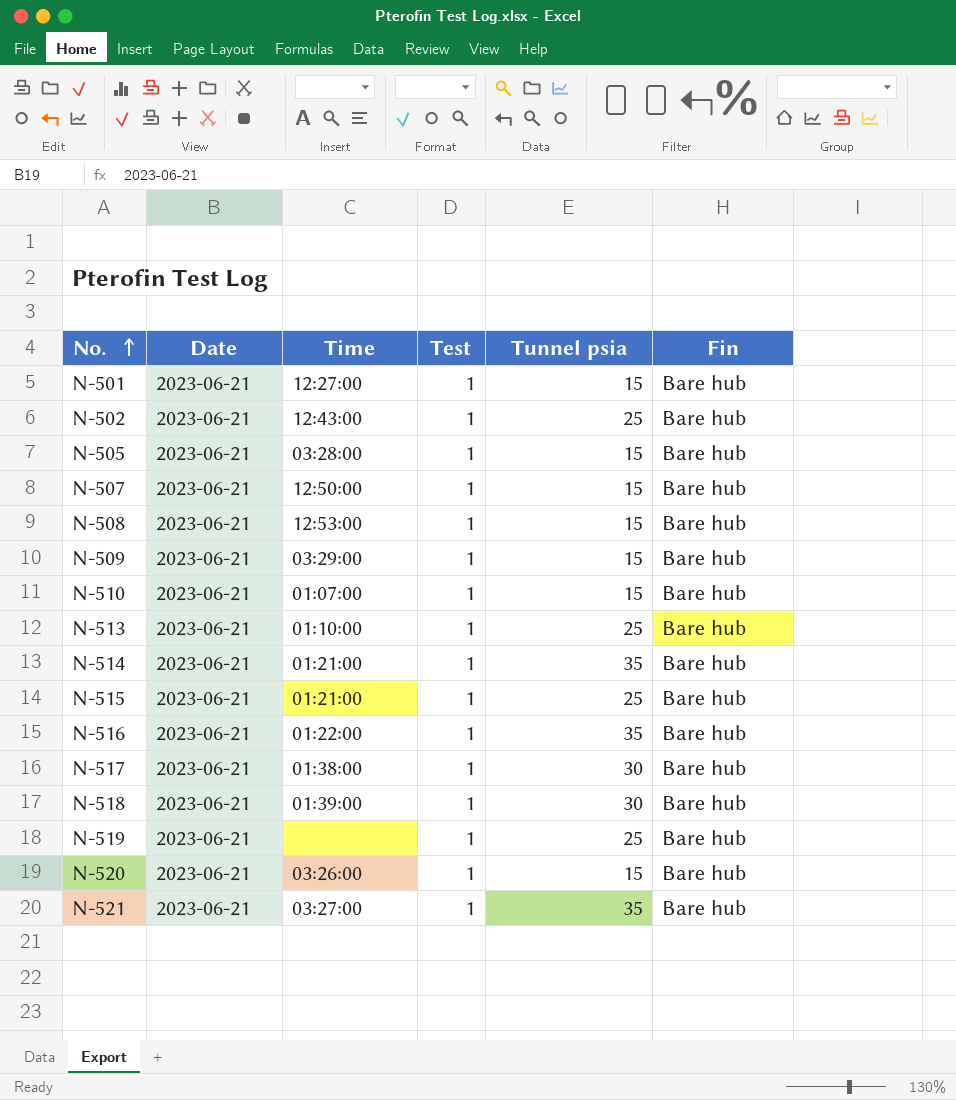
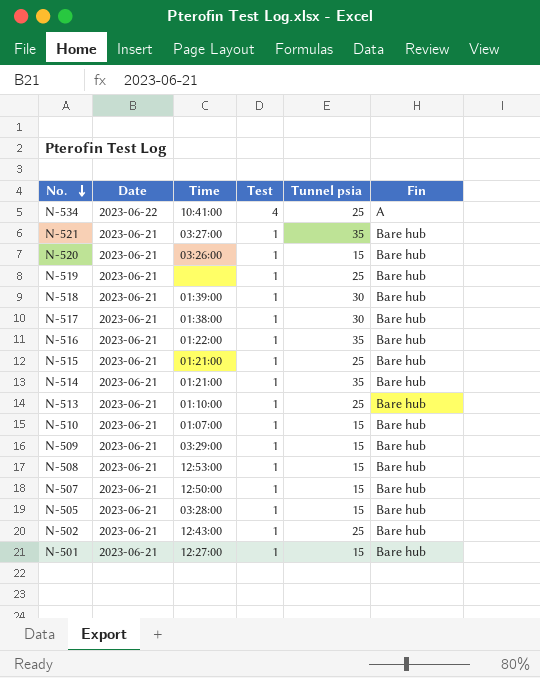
row order: No. ascending -> No. descending
row N-534: none -> 2023-06-22 | 10:41:00 | 4 | 25 | A

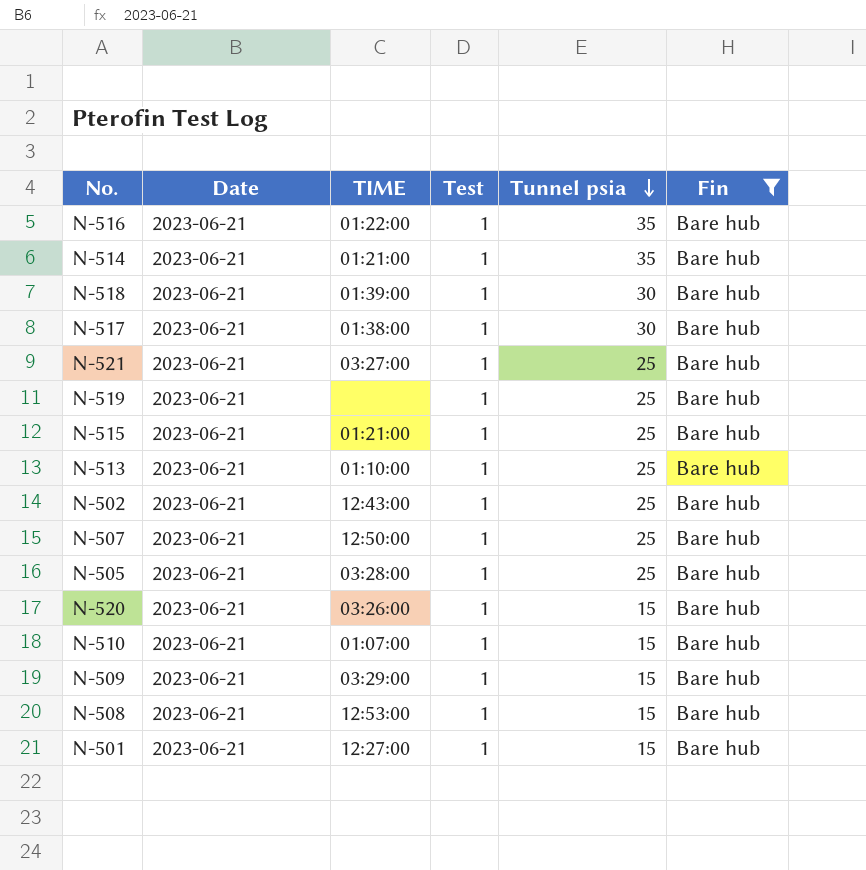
filter: none -> Fin = Bare hub
row order: No. descending -> Tunnel psia descending
column name: Time -> TIME
N-521 | Tunnel psia: 35 -> 25
N-507 | Tunnel psia: 15 -> 25
N-505 | Tunnel psia: 15 -> 25

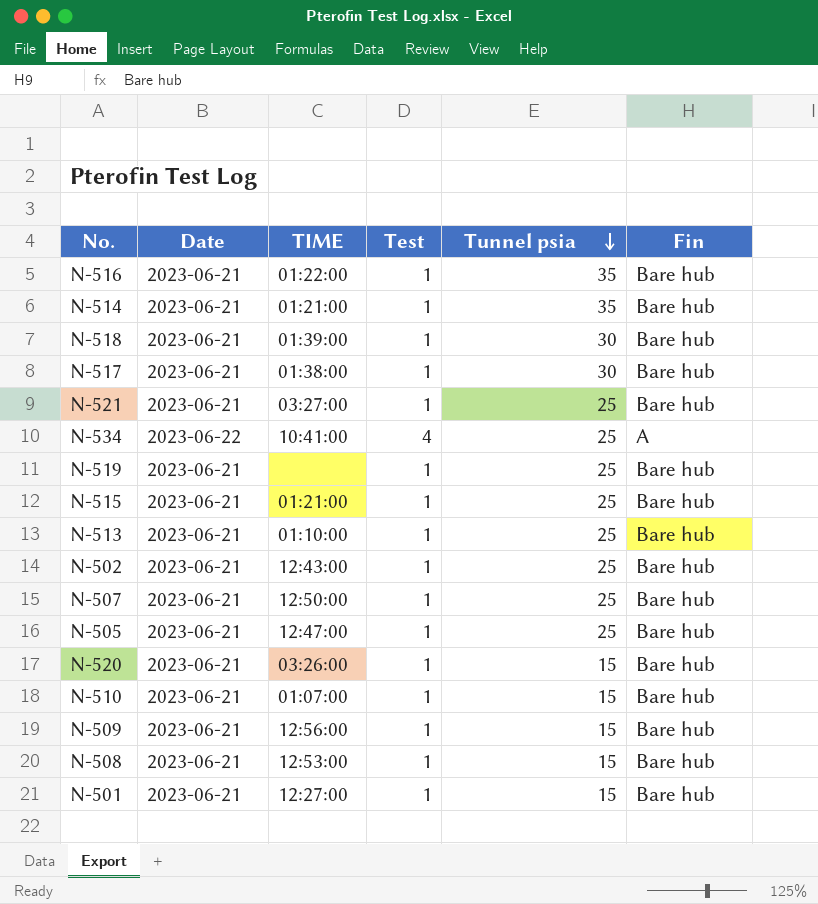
filter: Fin = Bare hub -> none
N-505 | TIME: 03:28:00 -> 12:47:00
N-509 | TIME: 03:29:00 -> 12:56:00

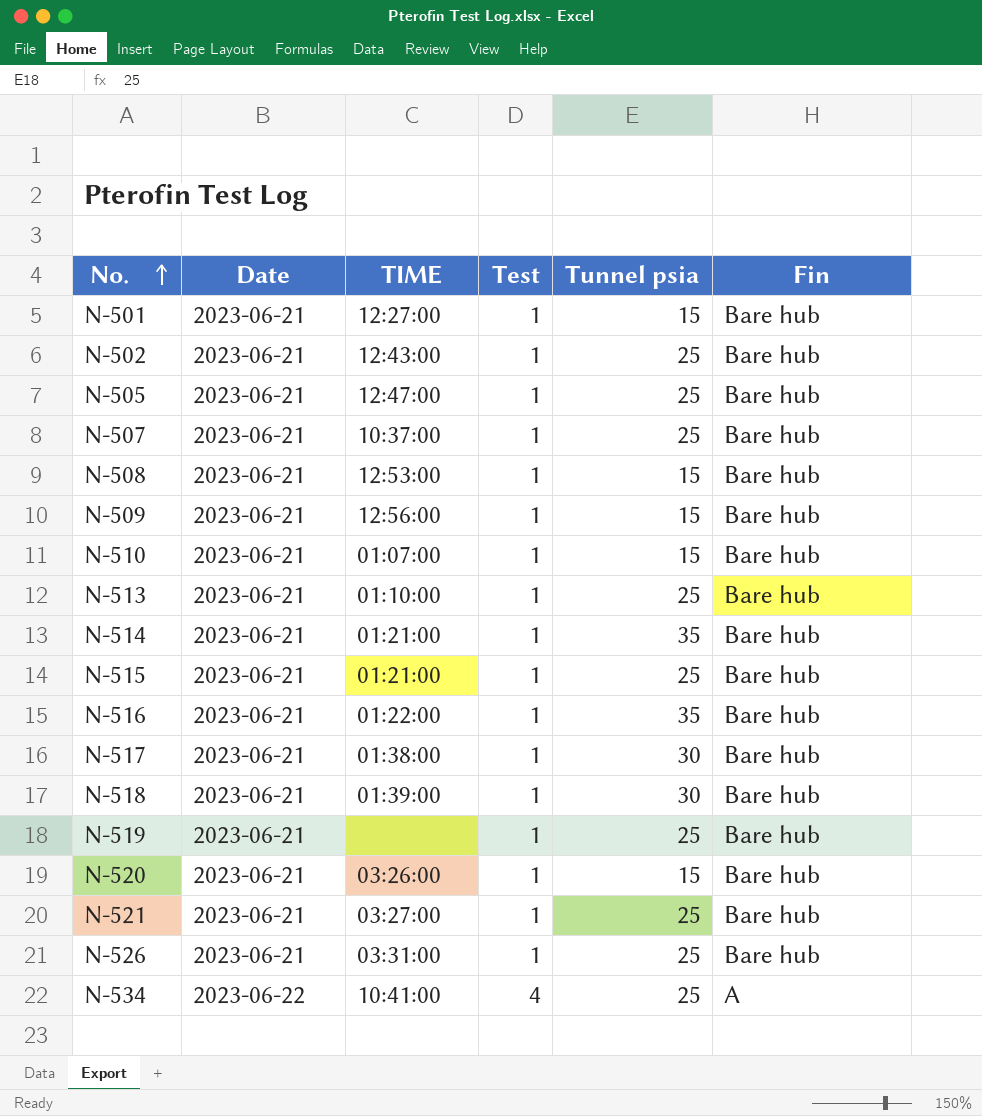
row order: Tunnel psia descending -> No. ascending
N-507 | TIME: 12:50:00 -> 10:37:00
row N-526: none -> 2023-06-21 | 03:31:00 | 1 | 25 | Bare hub

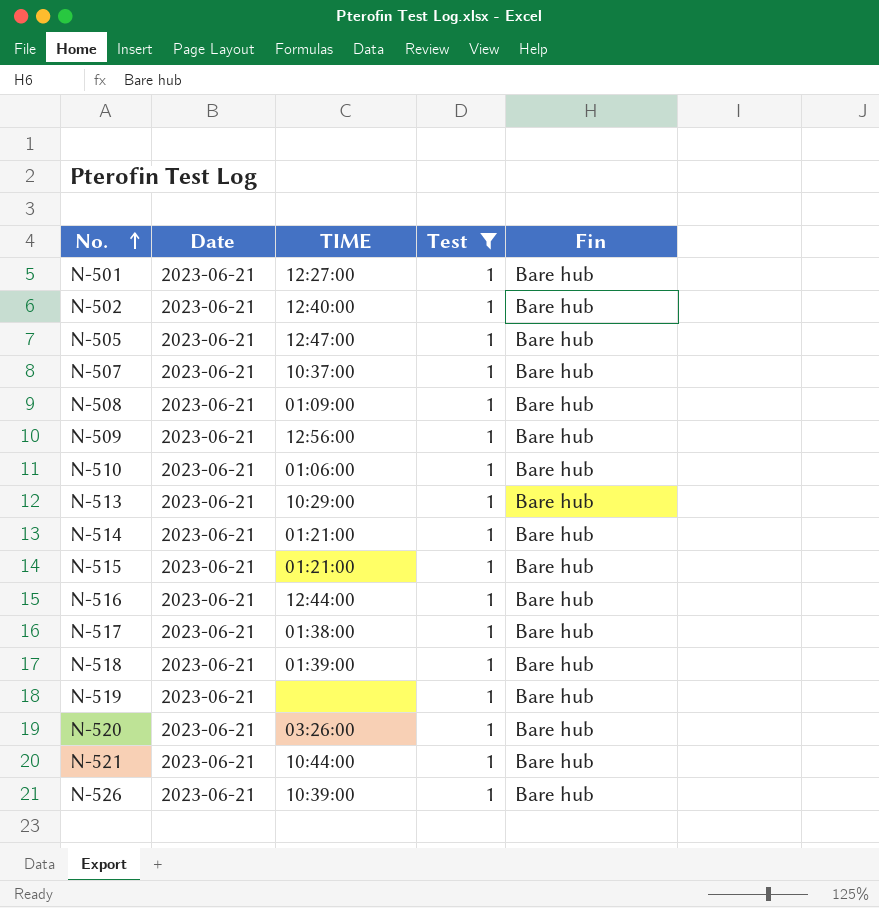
filter: none -> Test = 1
column Tunnel psia | position: 5 -> none
N-502 | TIME: 12:43:00 -> 12:40:00
N-508 | TIME: 12:53:00 -> 01:09:00
N-510 | TIME: 01:07:00 -> 01:06:00
N-513 | TIME: 01:10:00 -> 10:29:00
N-516 | TIME: 01:22:00 -> 12:44:00
N-521 | TIME: 03:27:00 -> 10:44:00
N-526 | TIME: 03:31:00 -> 10:39:00

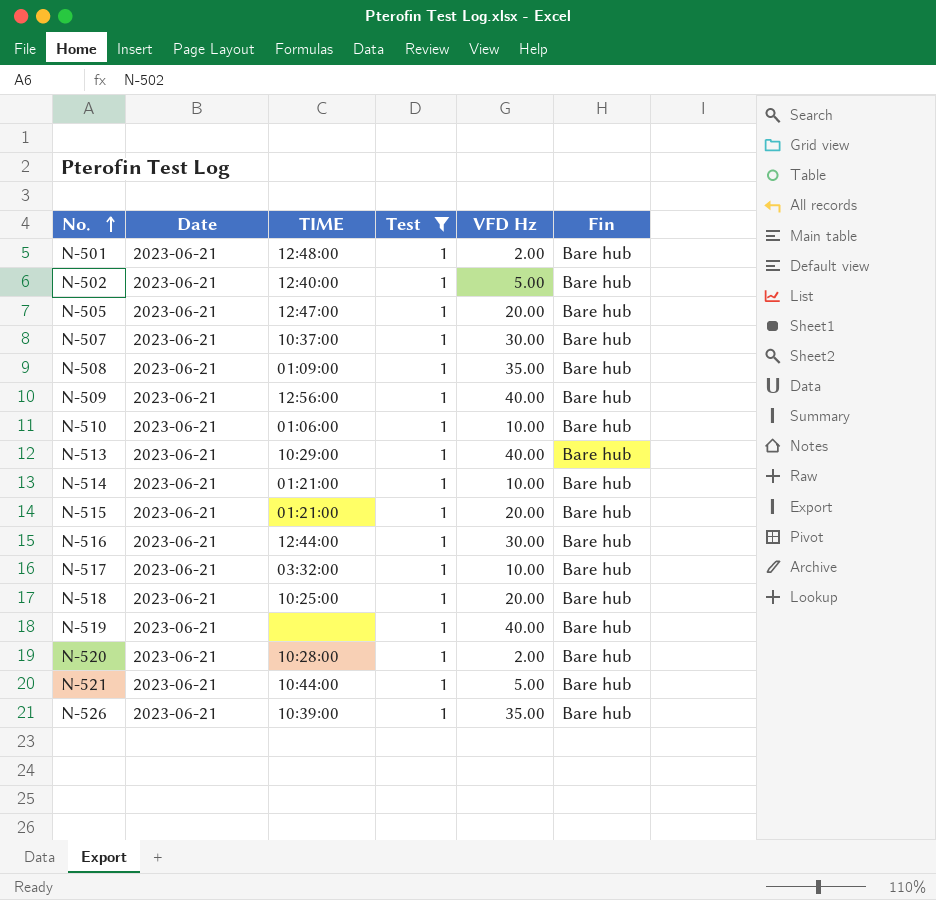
column VFD Hz | position: none -> 5
N-501 | TIME: 12:27:00 -> 12:48:00
N-517 | TIME: 01:38:00 -> 03:32:00
N-518 | TIME: 01:39:00 -> 10:25:00
N-520 | TIME: 03:26:00 -> 10:28:00

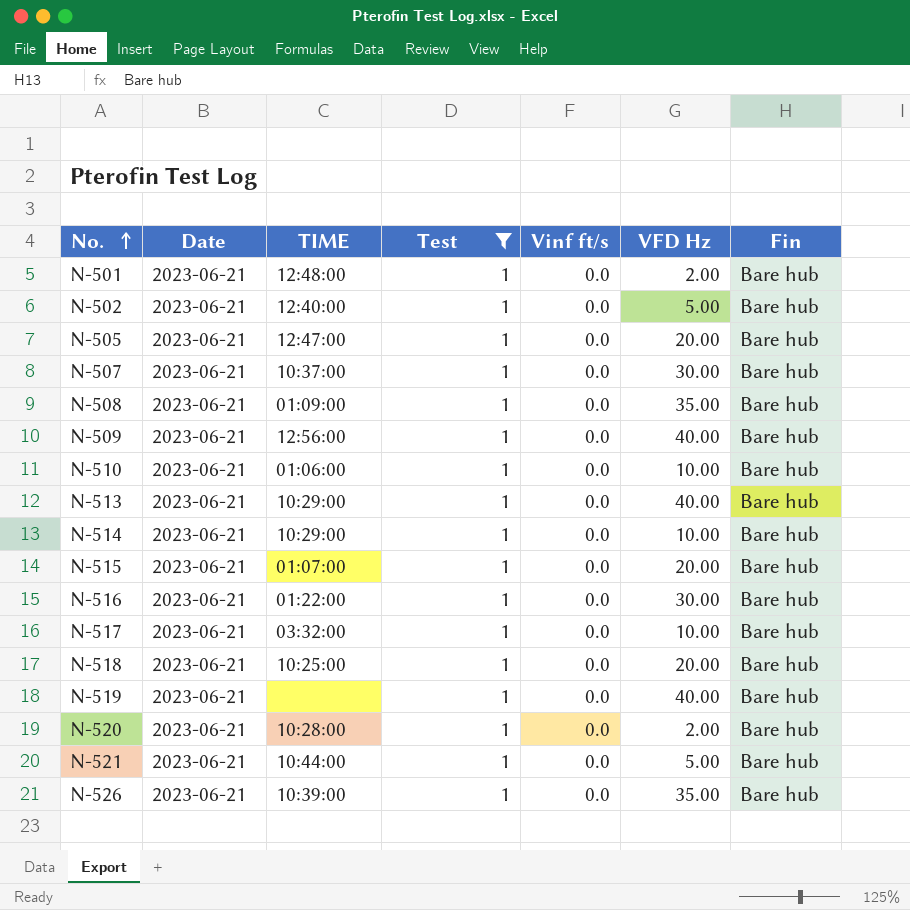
column Vinf ft/s | position: none -> 5
N-514 | TIME: 01:21:00 -> 10:29:00
N-515 | TIME: 01:21:00 -> 01:07:00
N-516 | TIME: 12:44:00 -> 01:22:00

